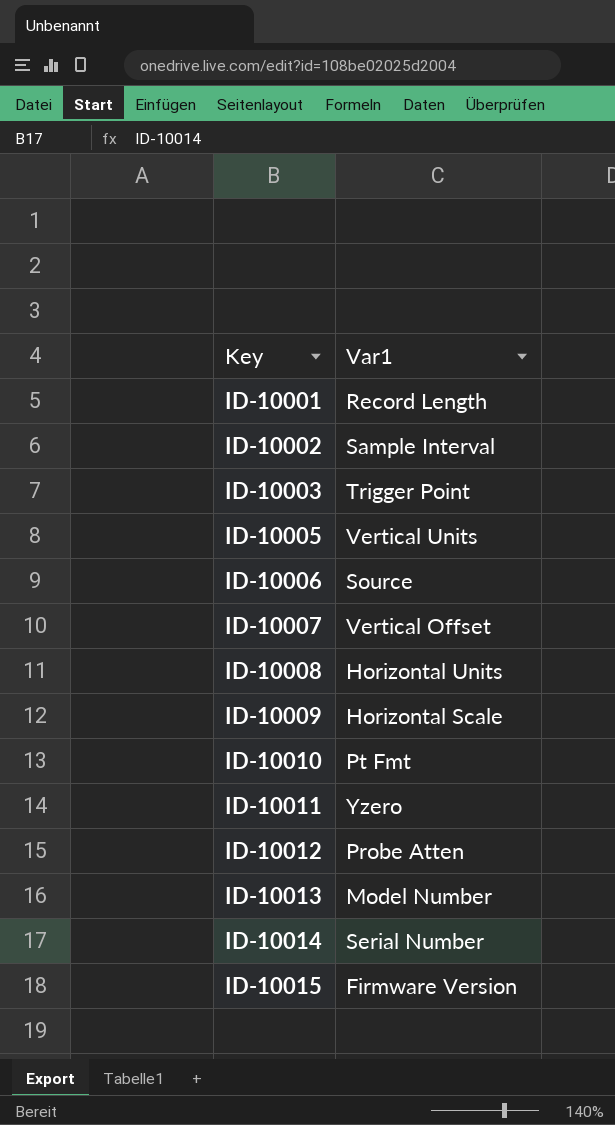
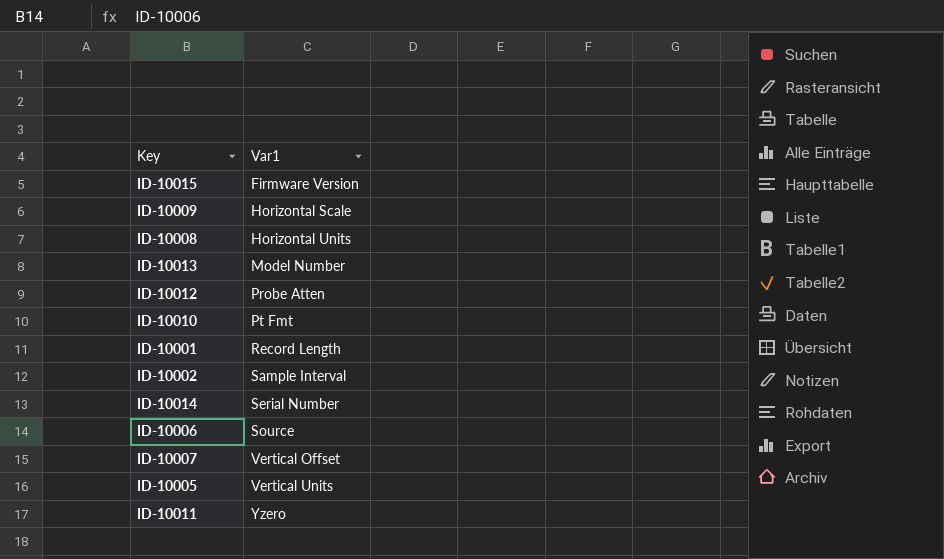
row order: Key ascending -> Var1 ascending
row ID-10003: Trigger Point -> none

